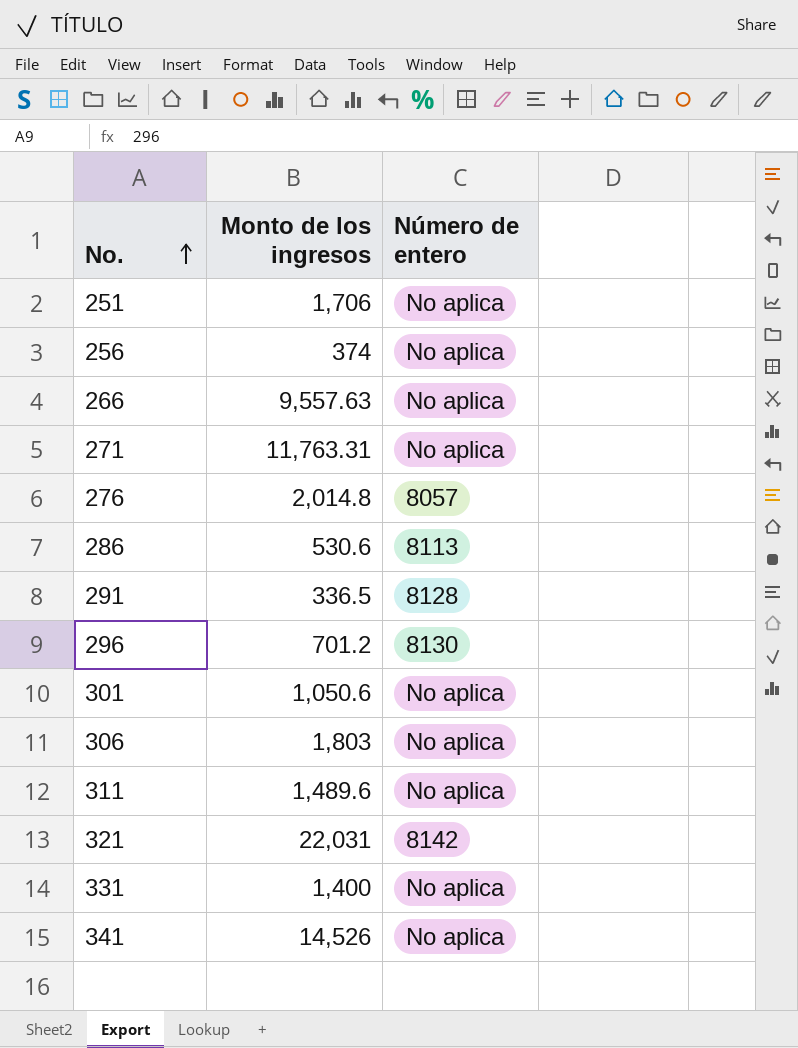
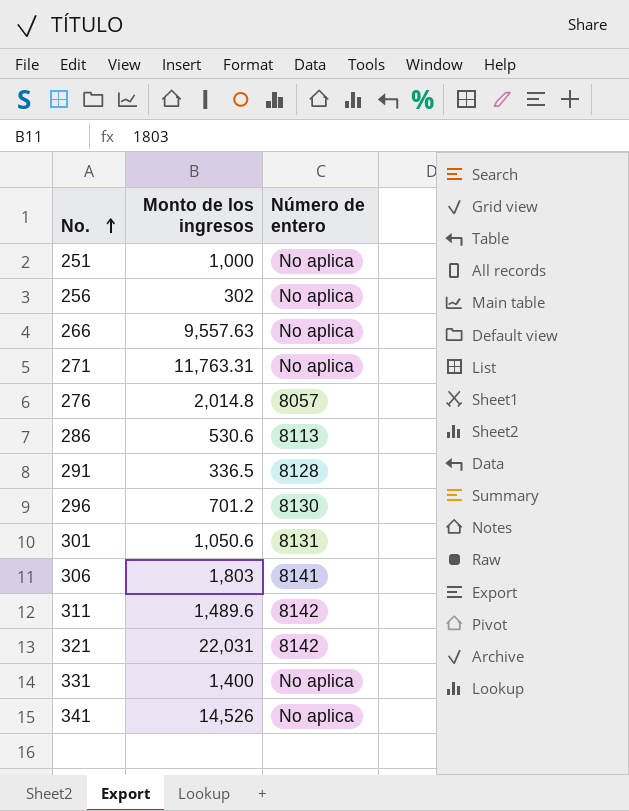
251 | Monto de los ingresos: 1,706 -> 1,000
256 | Monto de los ingresos: 374 -> 302
301 | Número de entero: No aplica -> 8131
306 | Número de entero: No aplica -> 8141
311 | Número de entero: No aplica -> 8142

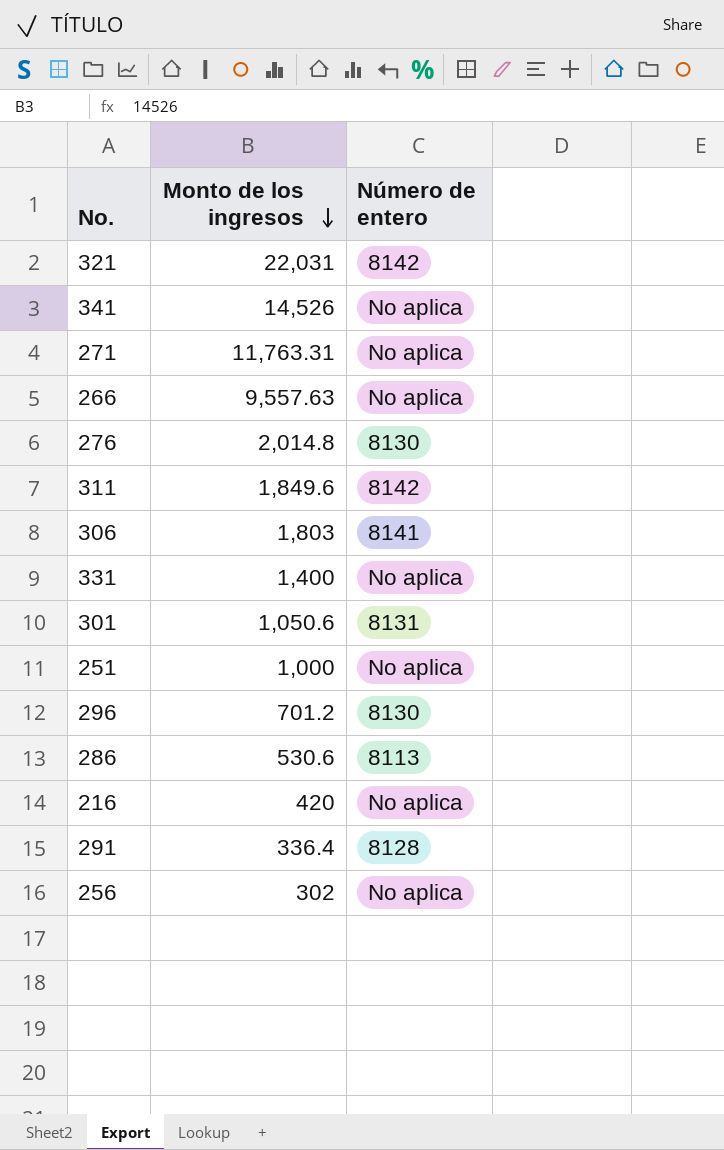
row order: No. ascending -> Monto de los ingresos descending
276 | Número de entero: 8057 -> 8130
311 | Monto de los ingresos: 1,489.6 -> 1,849.6
row 216: none -> 420 | No aplica
291 | Monto de los ingresos: 336.5 -> 336.4

